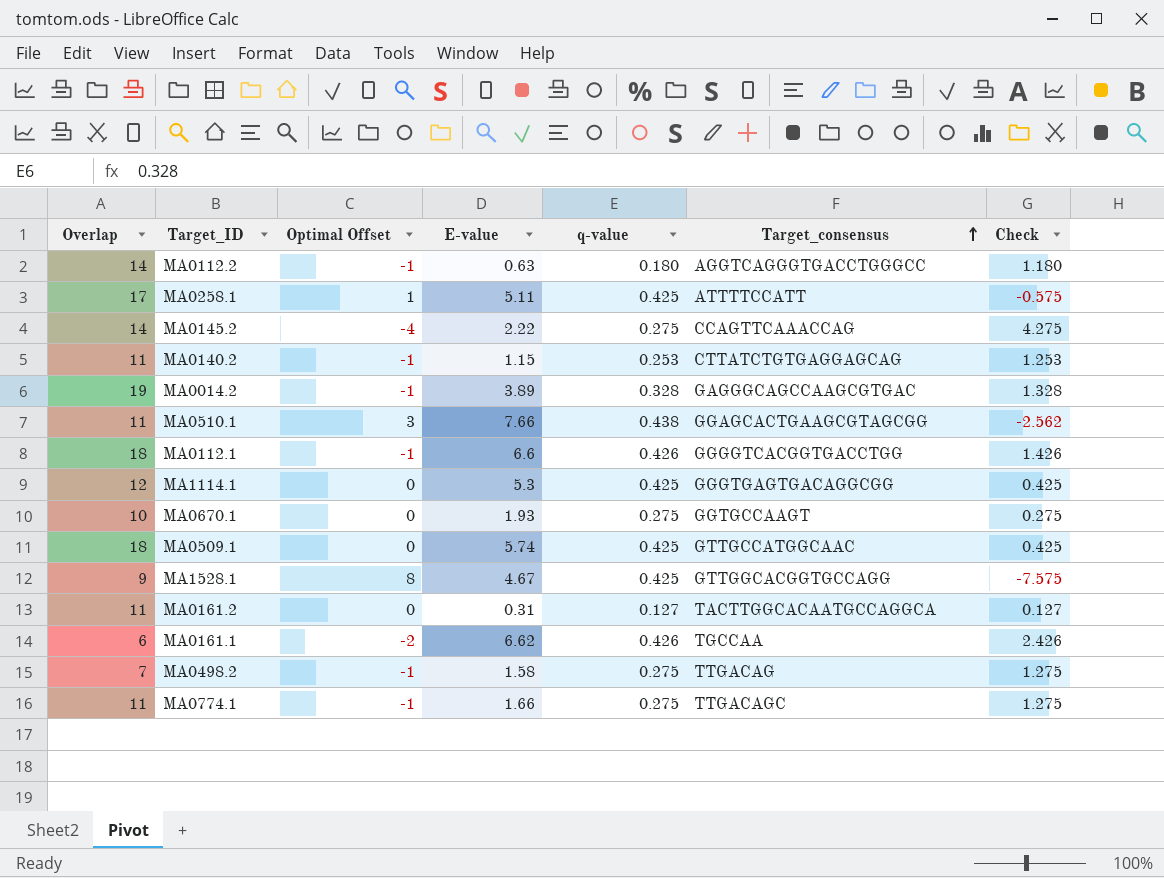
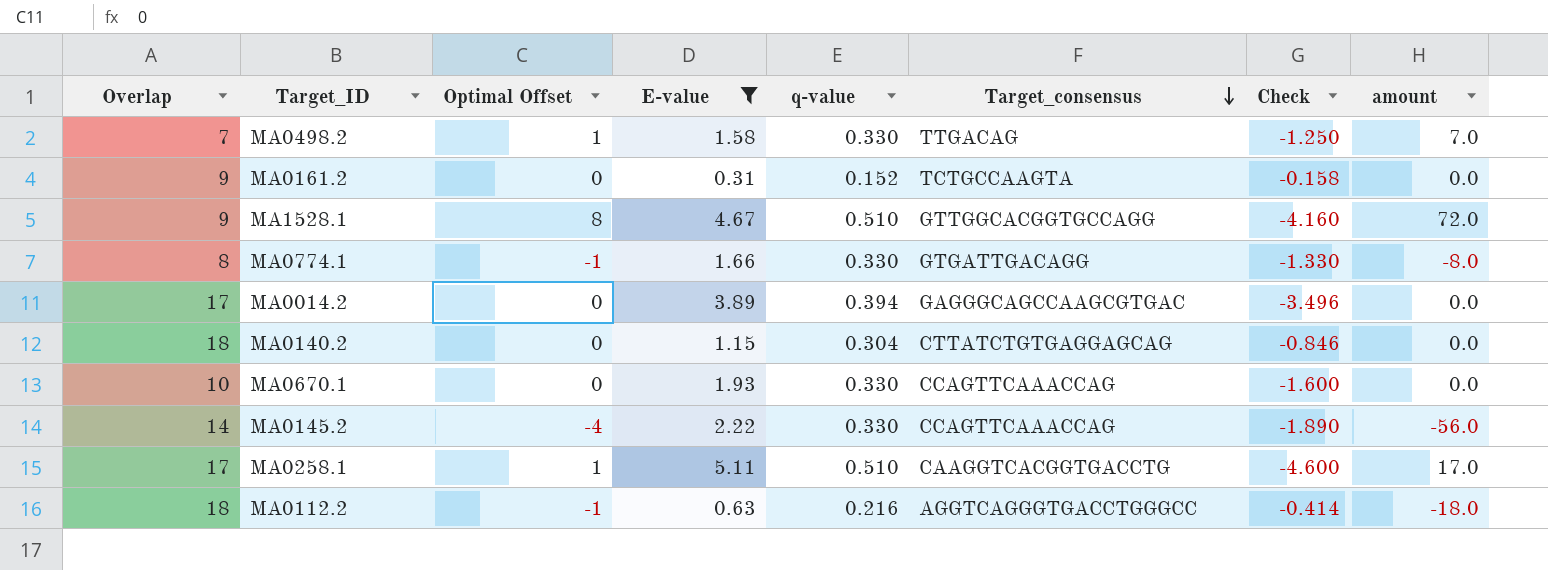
filter: none -> E-value <= 5.11
row order: Target_consensus ascending -> Target_consensus descending
column Check | formula: [q-value] - [Optimal Offset] -> [q-value] - [E-value]
column amount | formula: none -> [Overlap] * [Optimal Offset]
MA0498.2 | Optimal Offset: -1 -> 1
MA0498.2 | q-value: 0.275 -> 0.330
MA0161.2 | Overlap: 11 -> 9
MA0161.2 | q-value: 0.127 -> 0.152
MA0161.2 | Target_consensus: TACTTGGCACAATGCCAGGCA -> TCTGCCAAGTA
MA1528.1 | q-value: 0.425 -> 0.510
MA0774.1 | Overlap: 11 -> 8
MA0774.1 | q-value: 0.275 -> 0.330
MA0774.1 | Target_consensus: TTGACAGC -> GTGATTGACAGG
MA0014.2 | Overlap: 19 -> 17
MA0014.2 | Optimal Offset: -1 -> 0
MA0014.2 | q-value: 0.328 -> 0.394
MA0140.2 | Overlap: 11 -> 18
MA0140.2 | Optimal Offset: -1 -> 0
MA0140.2 | q-value: 0.253 -> 0.304
MA0670.1 | q-value: 0.275 -> 0.330
MA0670.1 | Target_consensus: GGTGCCAAGT -> CCAGTTCAAACCAG
MA0145.2 | q-value: 0.275 -> 0.330
MA0258.1 | q-value: 0.425 -> 0.510
MA0258.1 | Target_consensus: ATTTTCCATT -> CAAGGTCACGGTGACCTG
MA0112.2 | Overlap: 14 -> 18
MA0112.2 | q-value: 0.180 -> 0.216

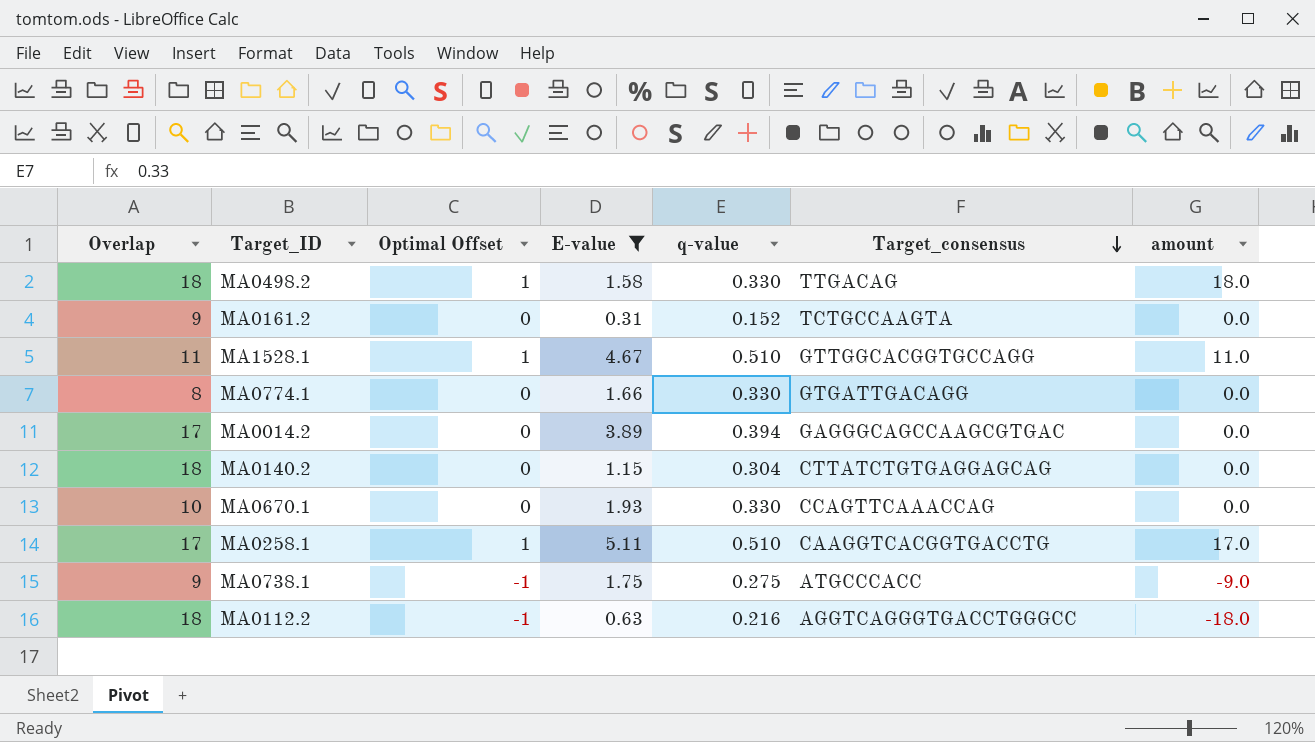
column Check | formula: [q-value] - [E-value] -> none
row MA0145.2: 14 | -4 | 2.22 | 0.330 | CCAGTTCAAACCAG | -1.890 | -56.0 -> none
MA0498.2 | Overlap: 7 -> 18
MA0498.2 | amount: 7.0 -> 18.0
MA1528.1 | Overlap: 9 -> 11
MA1528.1 | Optimal Offset: 8 -> 1
MA1528.1 | amount: 72.0 -> 11.0
MA0774.1 | Optimal Offset: -1 -> 0
MA0774.1 | amount: -8.0 -> 0.0
row MA0738.1: none -> 9 | -1 | 1.75 | 0.275 | ATGCCCACC | -9.0

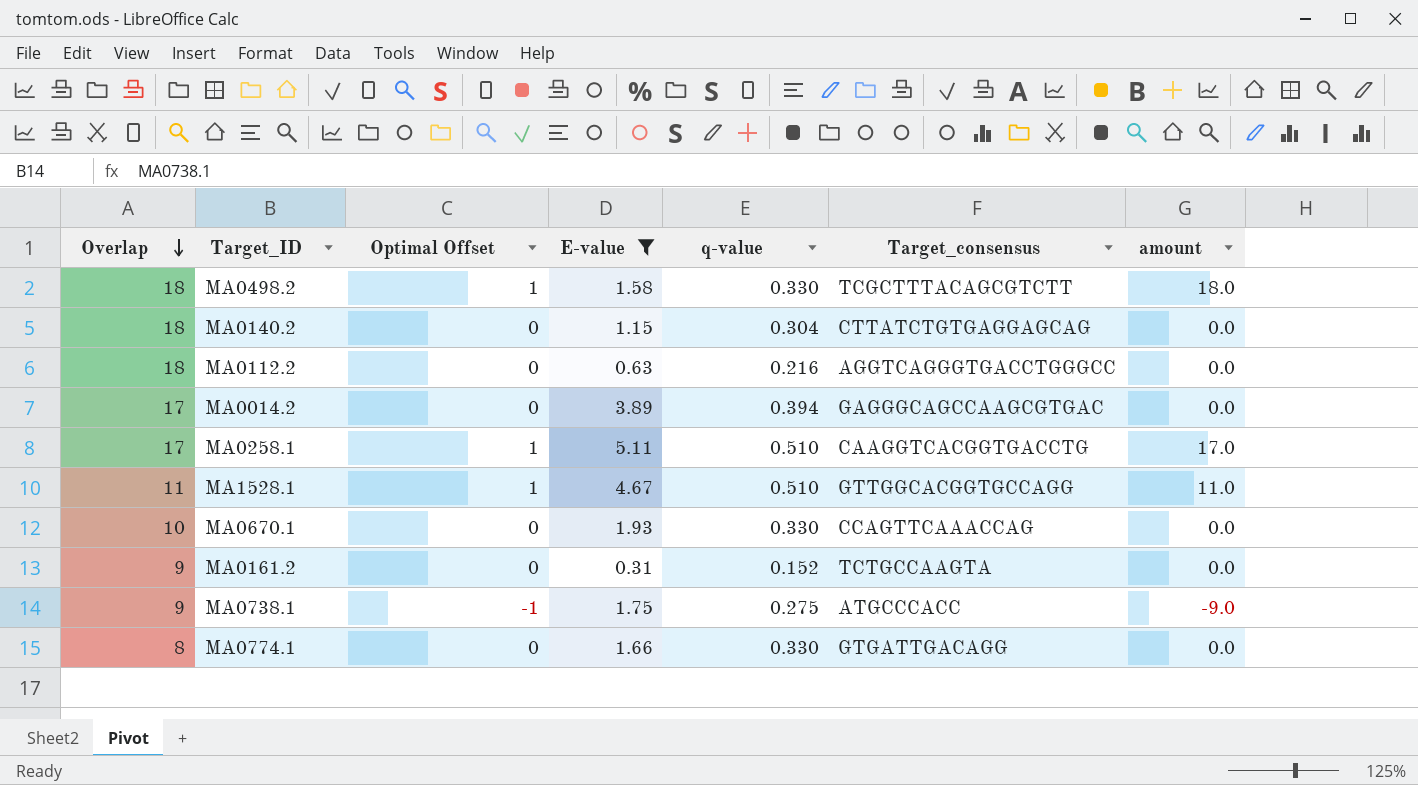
row order: Target_consensus descending -> Overlap descending
MA0498.2 | Target_consensus: TTGACAG -> TCGCTTTACAGCGTCTT
MA0112.2 | Optimal Offset: -1 -> 0
MA0112.2 | amount: -18.0 -> 0.0

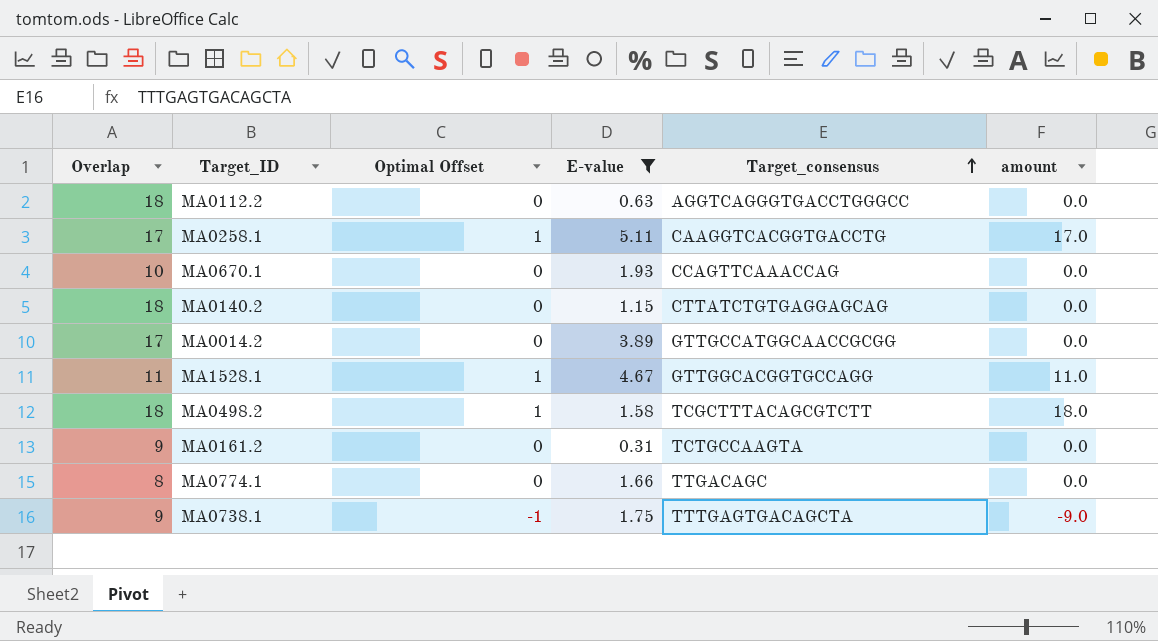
row order: Overlap descending -> Target_consensus ascending
column q-value | position: 5 -> none
MA0014.2 | Target_consensus: GAGGGCAGCCAAGCGTGAC -> GTTGCCATGGCAACCGCGG
MA0774.1 | Target_consensus: GTGATTGACAGG -> TTGACAGC
MA0738.1 | Target_consensus: ATGCCCACC -> TTTGAGTGACAGCTA

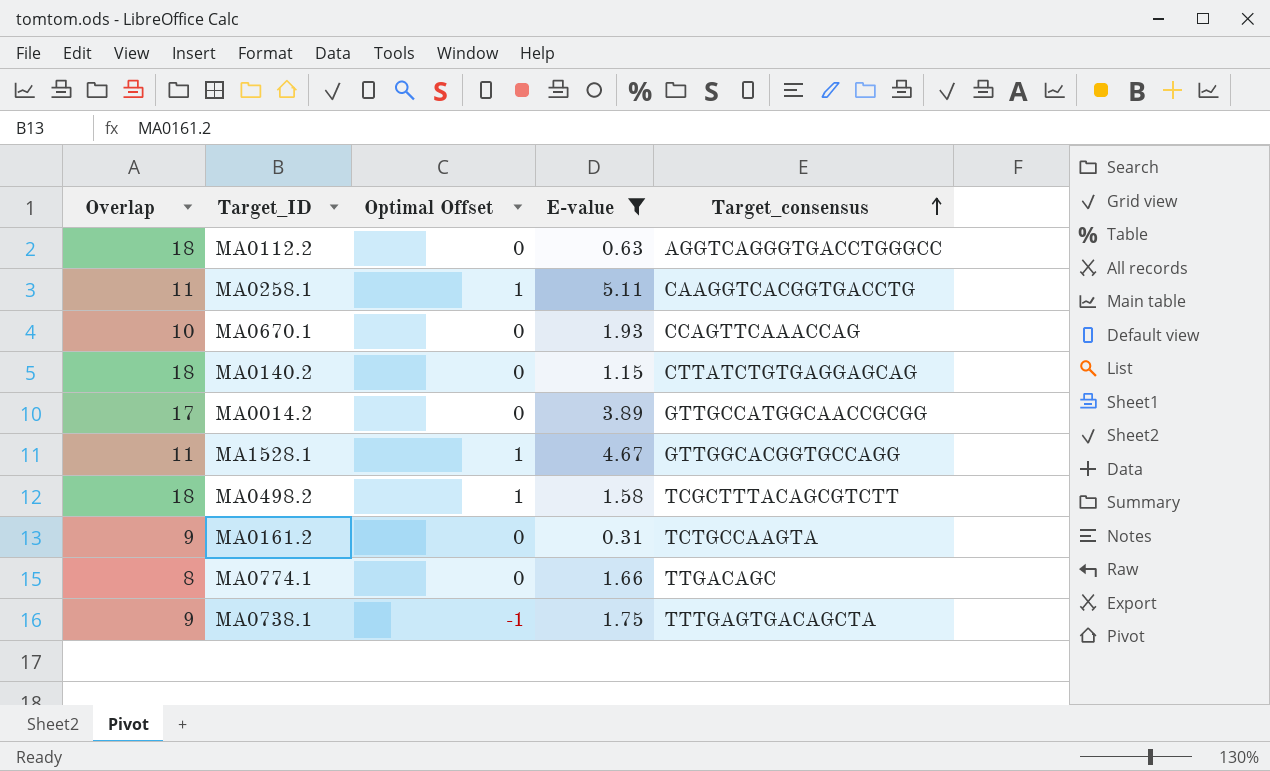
column amount | formula: [Overlap] * [Optimal Offset] -> none
MA0258.1 | Overlap: 17 -> 11

